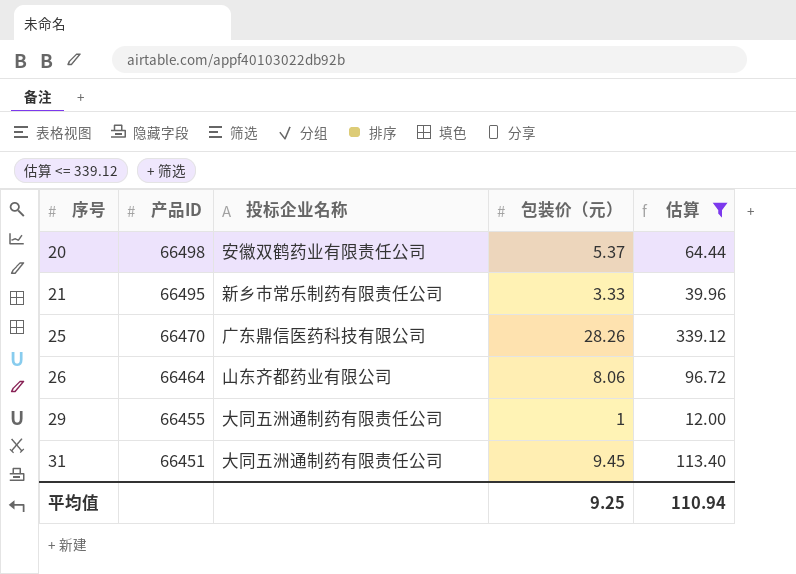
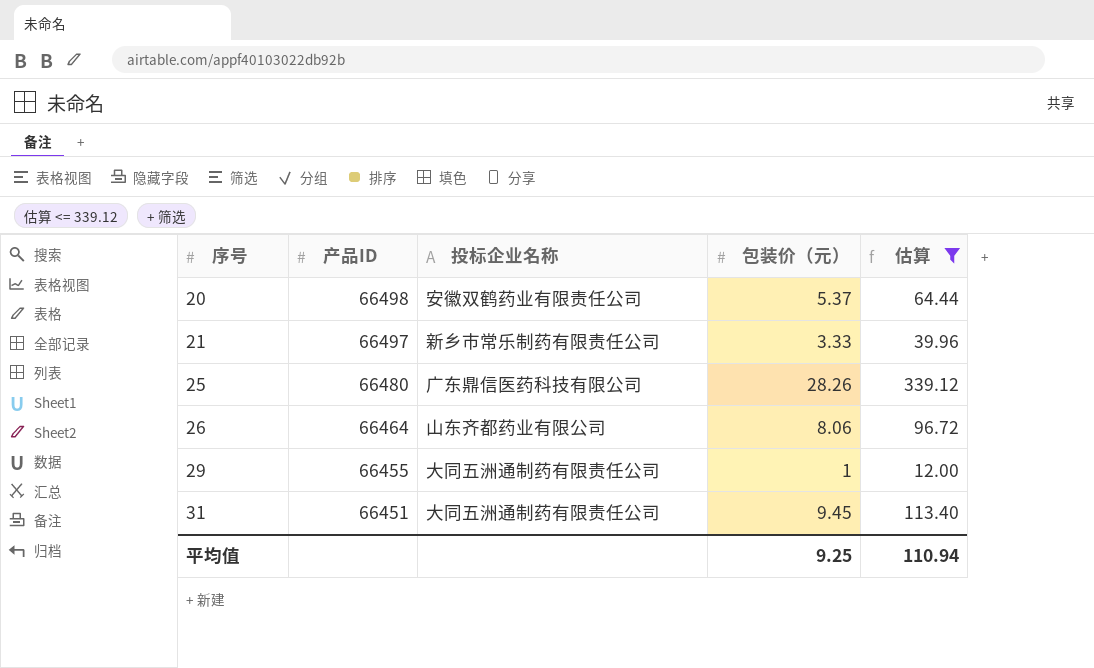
21 | 产品ID: 66495 -> 66497
25 | 产品ID: 66470 -> 66480

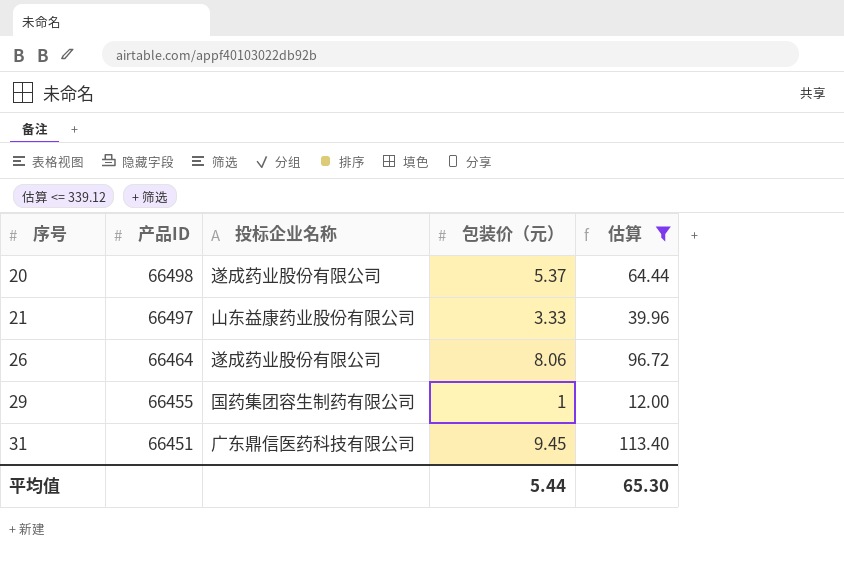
row 25: 66480 | 广东鼎信医药科技有限公司 | 28.26 | 339.12 -> none
20 | 投标企业名称: 安徽双鹤药业有限责任公司 -> 遂成药业股份有限公司
21 | 投标企业名称: 新乡市常乐制药有限责任公司 -> 山东益康药业股份有限公司
26 | 投标企业名称: 山东齐都药业有限公司 -> 遂成药业股份有限公司
29 | 投标企业名称: 大同五洲通制药有限责任公司 -> 国药集团容生制药有限公司
31 | 投标企业名称: 大同五洲通制药有限责任公司 -> 广东鼎信医药科技有限公司
平均值 | 包装价（元）: 9.25 -> 5.44
平均值 | 估算: 110.94 -> 65.30

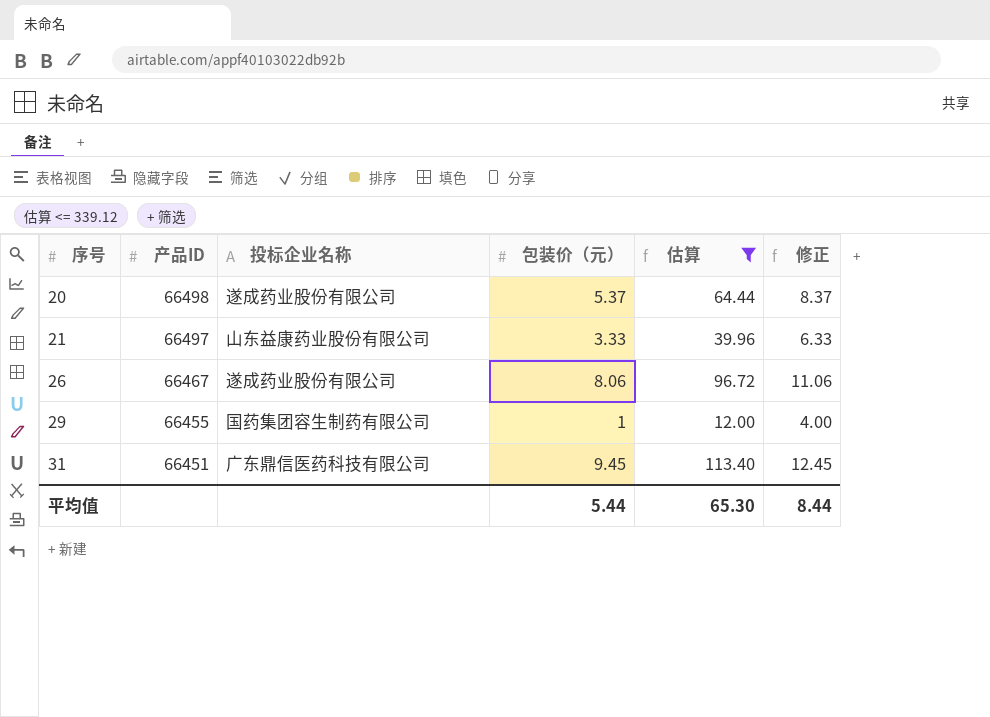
column 修正 | formula: none -> [包装价（元）] + 3
26 | 产品ID: 66464 -> 66467

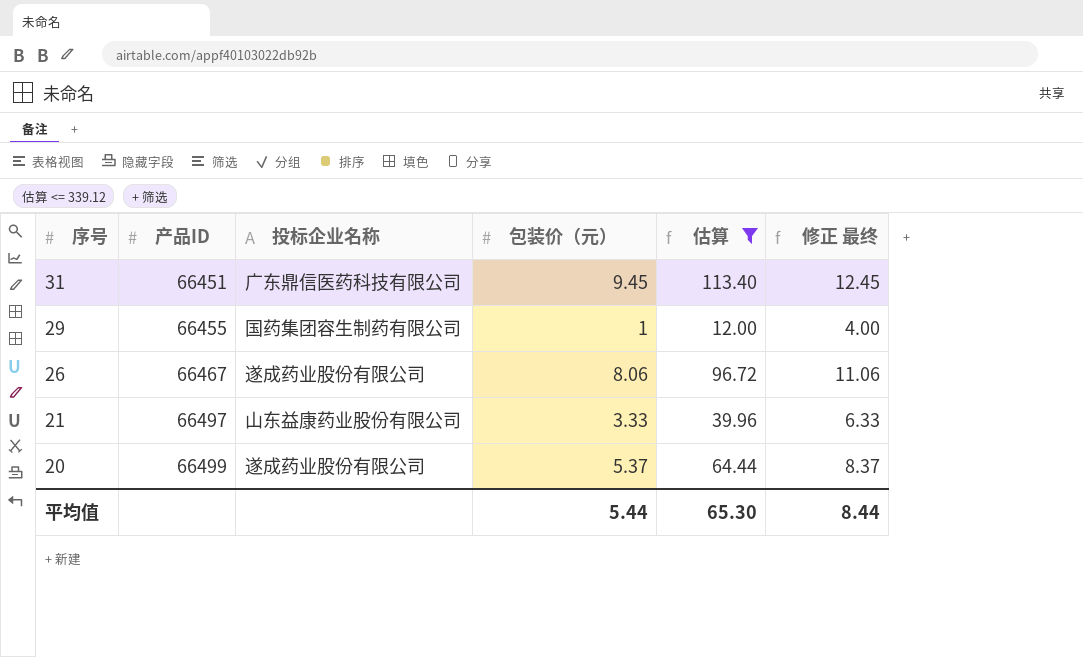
row order: 序号 ascending -> 序号 descending
column name: 修正 -> 修正 最终
20 | 产品ID: 66498 -> 66499

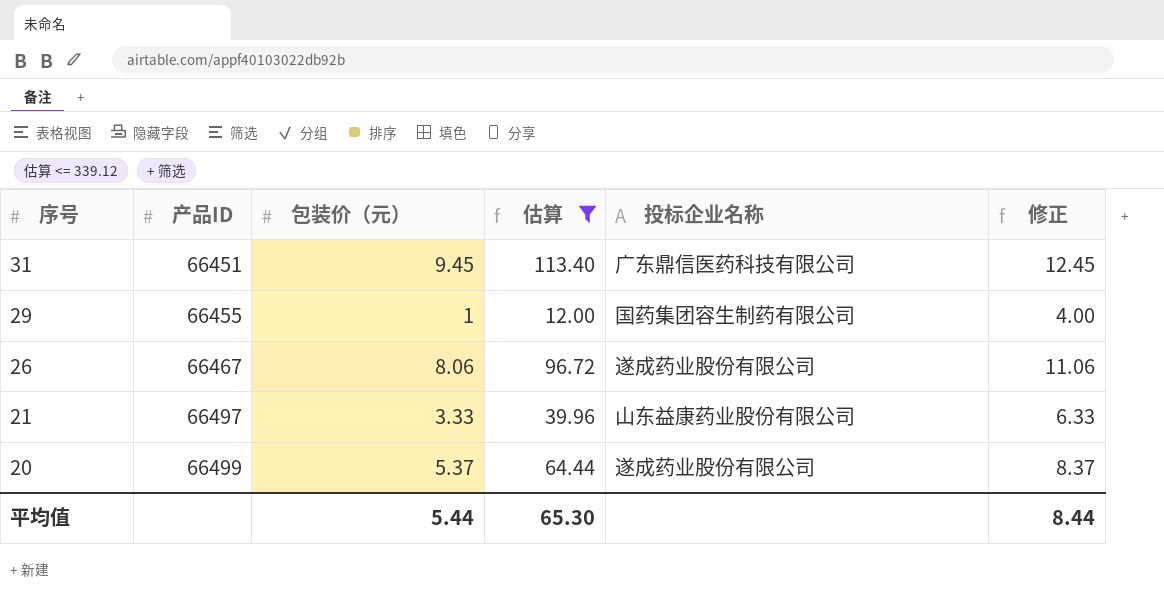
column 投标企业名称 | position: 3 -> 5
column name: 修正 最终 -> 修正

